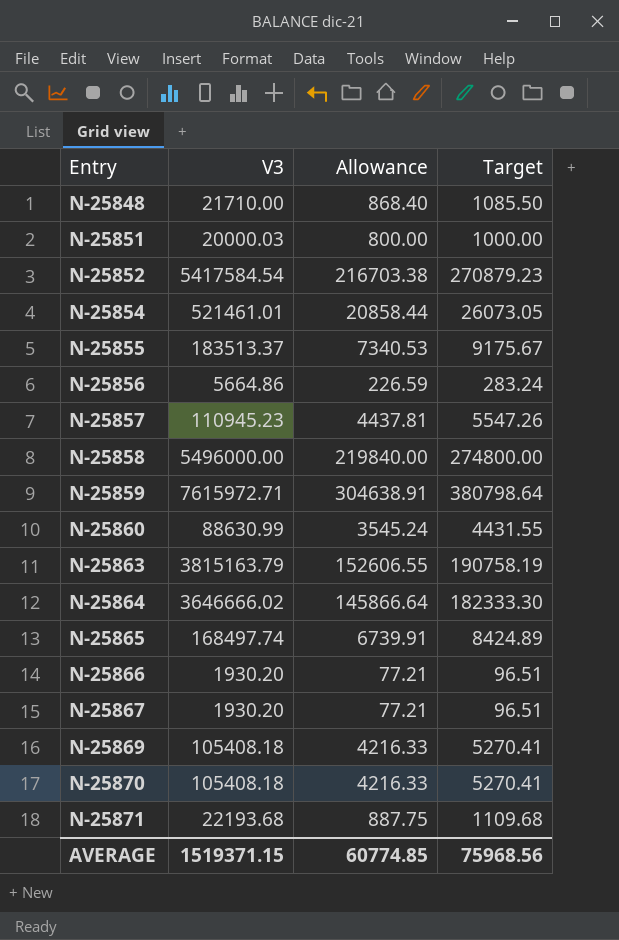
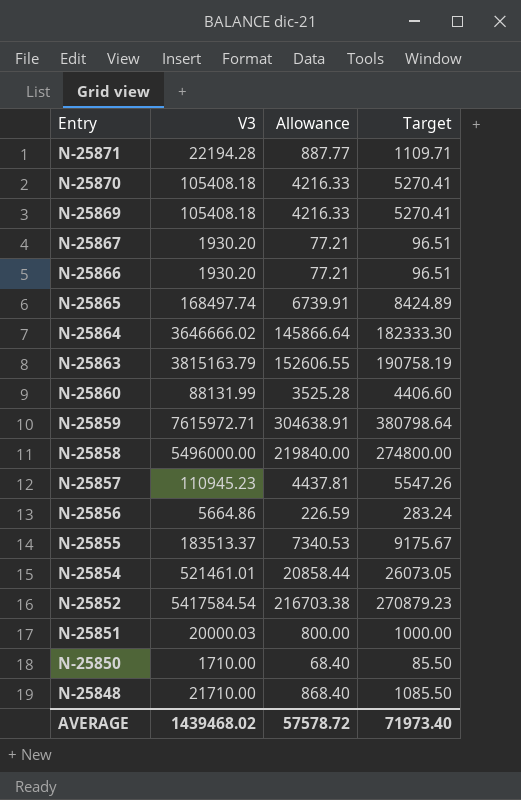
row order: Entry ascending -> Entry descending
N-25871 | V3: 22193.68 -> 22194.28
N-25871 | Allowance: 887.75 -> 887.77
N-25871 | Target: 1109.68 -> 1109.71
N-25860 | V3: 88630.99 -> 88131.99
N-25860 | Allowance: 3545.24 -> 3525.28
N-25860 | Target: 4431.55 -> 4406.60
row N-25850: none -> 1710.00 | 68.40 | 85.50
AVERAGE | V3: 1519371.15 -> 1439468.02
AVERAGE | Allowance: 60774.85 -> 57578.72
AVERAGE | Target: 75968.56 -> 71973.40

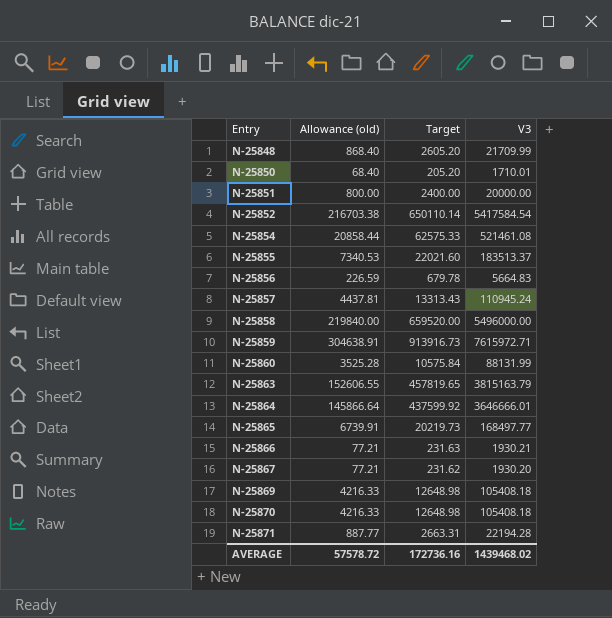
row order: Entry descending -> Entry ascending
column name: Allowance -> Allowance (old)
column Target | formula: [V3] * 0.05 -> [V3] * 0.12
column V3 | position: 2 -> 4
N-25848 | V3: 21710.00 -> 21709.99
N-25850 | V3: 1710.00 -> 1710.01
N-25851 | V3: 20000.03 -> 20000.00
N-25854 | V3: 521461.01 -> 521461.08
N-25856 | V3: 5664.86 -> 5664.83
N-25857 | V3: 110945.23 -> 110945.24
N-25864 | V3: 3646666.02 -> 3646666.01
N-25865 | V3: 168497.74 -> 168497.77
N-25866 | V3: 1930.20 -> 1930.21
AVERAGE | Target: 71973.40 -> 172736.16

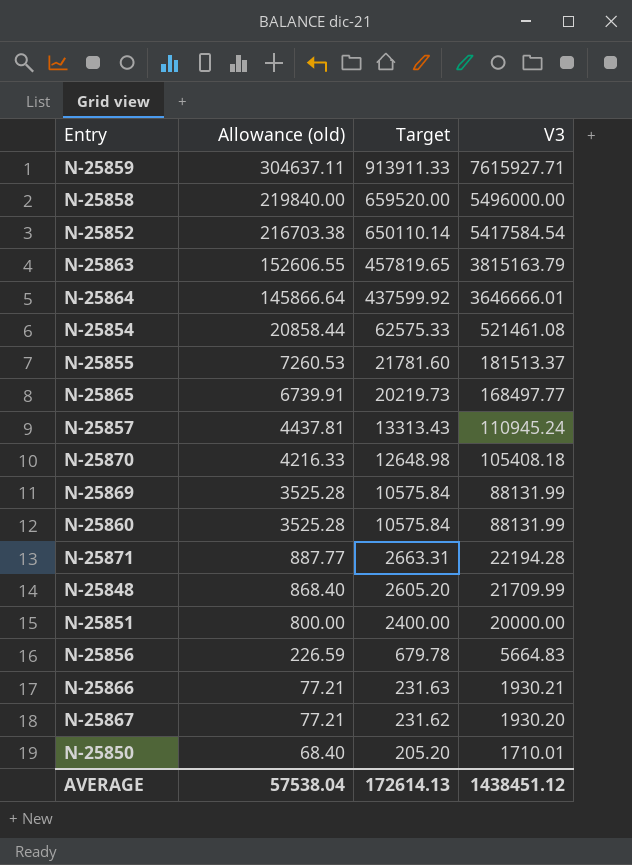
row order: Entry ascending -> Allowance (old) descending
N-25859 | Allowance (old): 304638.91 -> 304637.11
N-25859 | Target: 913916.73 -> 913911.33
N-25859 | V3: 7615972.71 -> 7615927.71
N-25855 | Allowance (old): 7340.53 -> 7260.53
N-25855 | Target: 22021.60 -> 21781.60
N-25855 | V3: 183513.37 -> 181513.37
N-25869 | Allowance (old): 4216.33 -> 3525.28
N-25869 | Target: 12648.98 -> 10575.84
N-25869 | V3: 105408.18 -> 88131.99
AVERAGE | Allowance (old): 57578.72 -> 57538.04
AVERAGE | Target: 172736.16 -> 172614.13
AVERAGE | V3: 1439468.02 -> 1438451.12

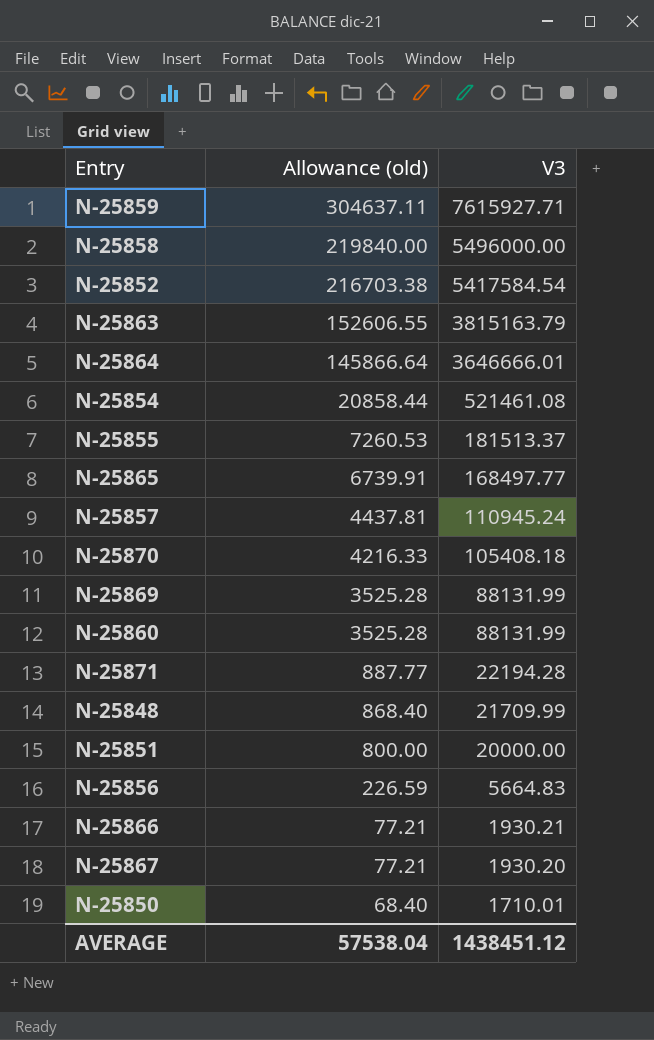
column Target | formula: [V3] * 0.12 -> none

